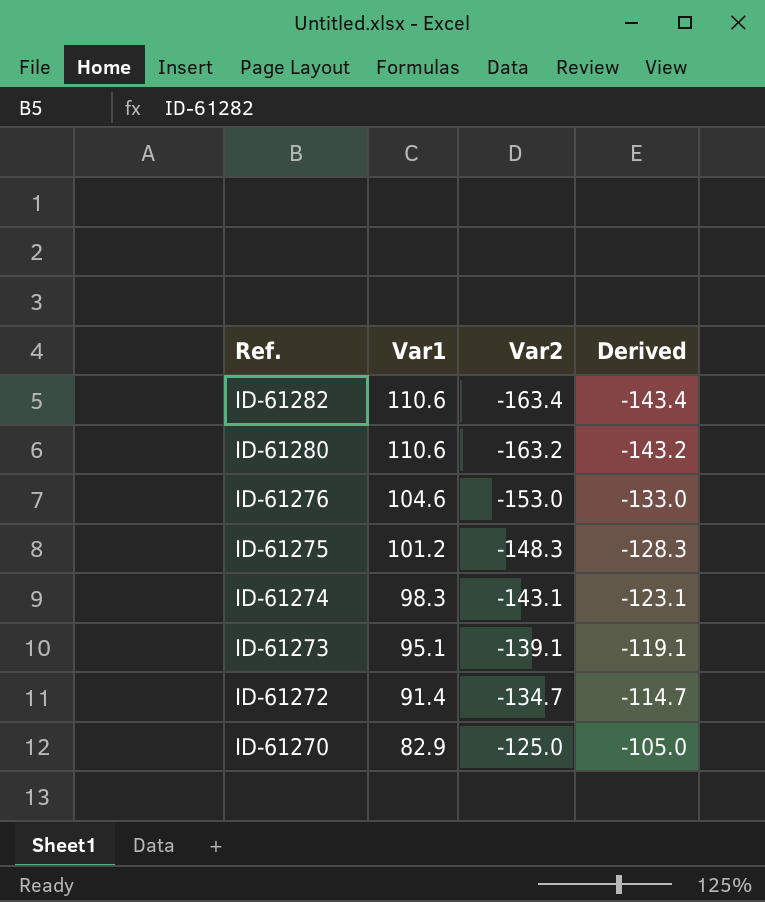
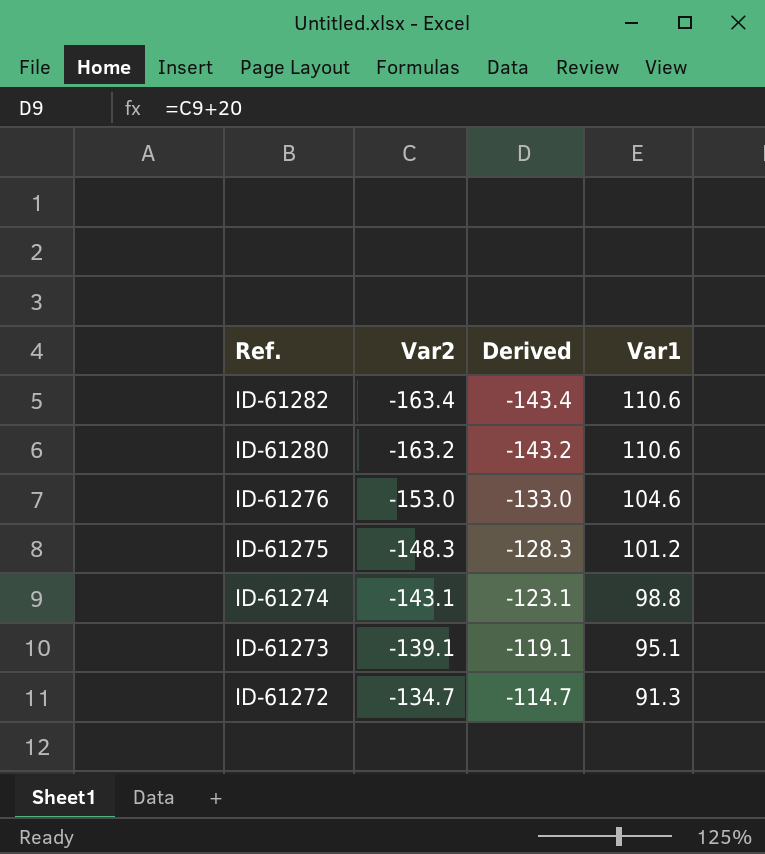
column Var1 | position: 2 -> 4
row ID-61270: 82.9 | -125.0 | -105.0 -> none
ID-61274 | Var1: 98.3 -> 98.8
ID-61272 | Var1: 91.4 -> 91.3

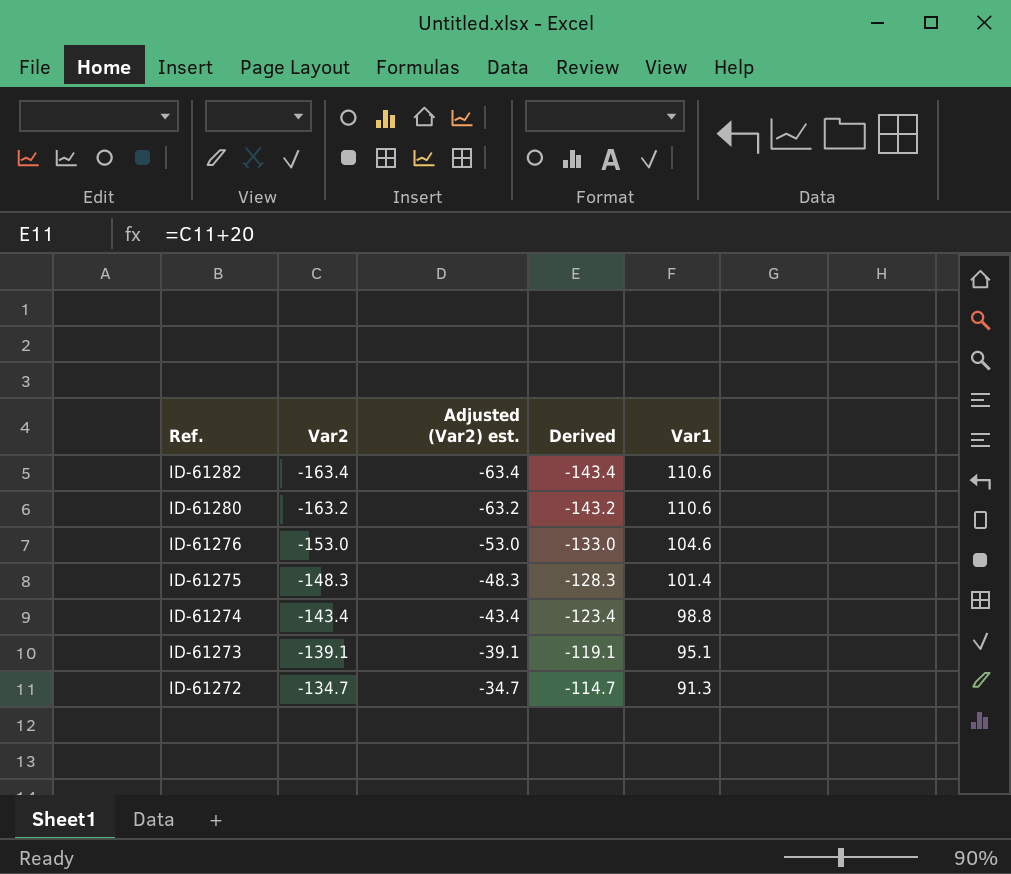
column Adjusted (Var2) est. | formula: none -> [Var2] + 100
ID-61275 | Var1: 101.2 -> 101.4
ID-61274 | Var2: -143.1 -> -143.4
ID-61274 | Derived: -123.1 -> -123.4

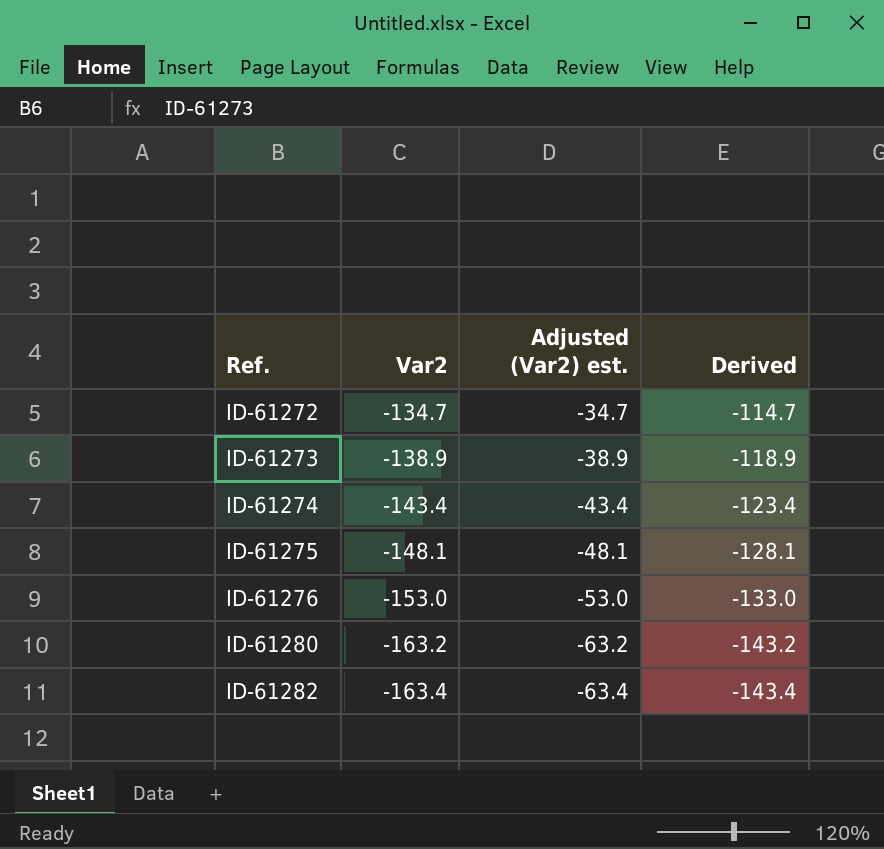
row order: Ref. descending -> Ref. ascending
column Var1 | position: 5 -> none
ID-61273 | Var2: -139.1 -> -138.9
ID-61273 | Adjusted (Var2) est.: -39.1 -> -38.9
ID-61273 | Derived: -119.1 -> -118.9
ID-61275 | Var2: -148.3 -> -148.1
ID-61275 | Adjusted (Var2) est.: -48.3 -> -48.1
ID-61275 | Derived: -128.3 -> -128.1

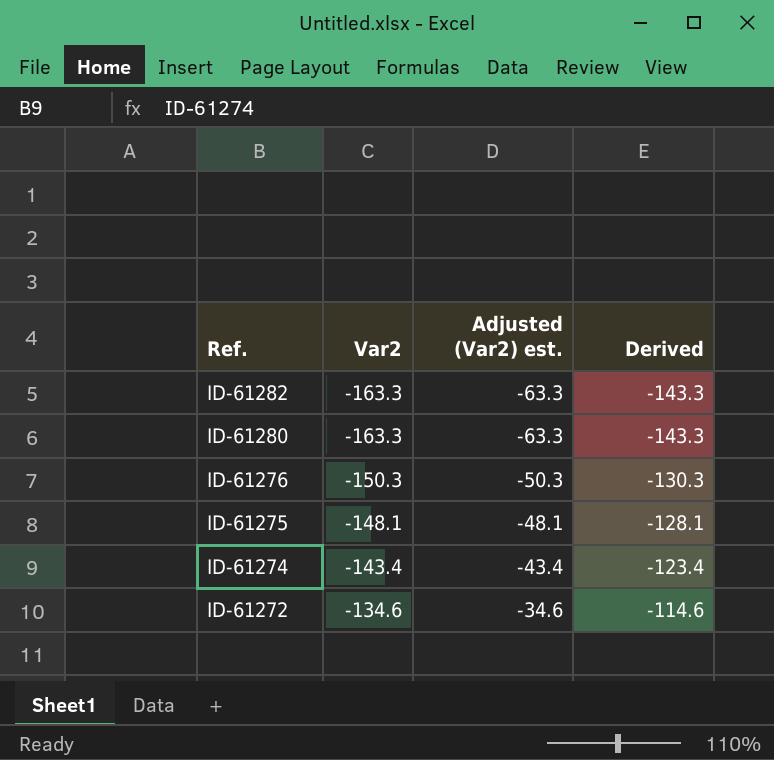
row order: Ref. ascending -> Ref. descending
row ID-61273: -138.9 | -38.9 | -118.9 -> none
ID-61282 | Var2: -163.4 -> -163.3
ID-61282 | Adjusted (Var2) est.: -63.4 -> -63.3
ID-61282 | Derived: -143.4 -> -143.3
ID-61280 | Var2: -163.2 -> -163.3
ID-61280 | Adjusted (Var2) est.: -63.2 -> -63.3
ID-61280 | Derived: -143.2 -> -143.3
ID-61276 | Var2: -153.0 -> -150.3
ID-61276 | Adjusted (Var2) est.: -53.0 -> -50.3
ID-61276 | Derived: -133.0 -> -130.3
ID-61272 | Var2: -134.7 -> -134.6
ID-61272 | Adjusted (Var2) est.: -34.7 -> -34.6
ID-61272 | Derived: -114.7 -> -114.6

